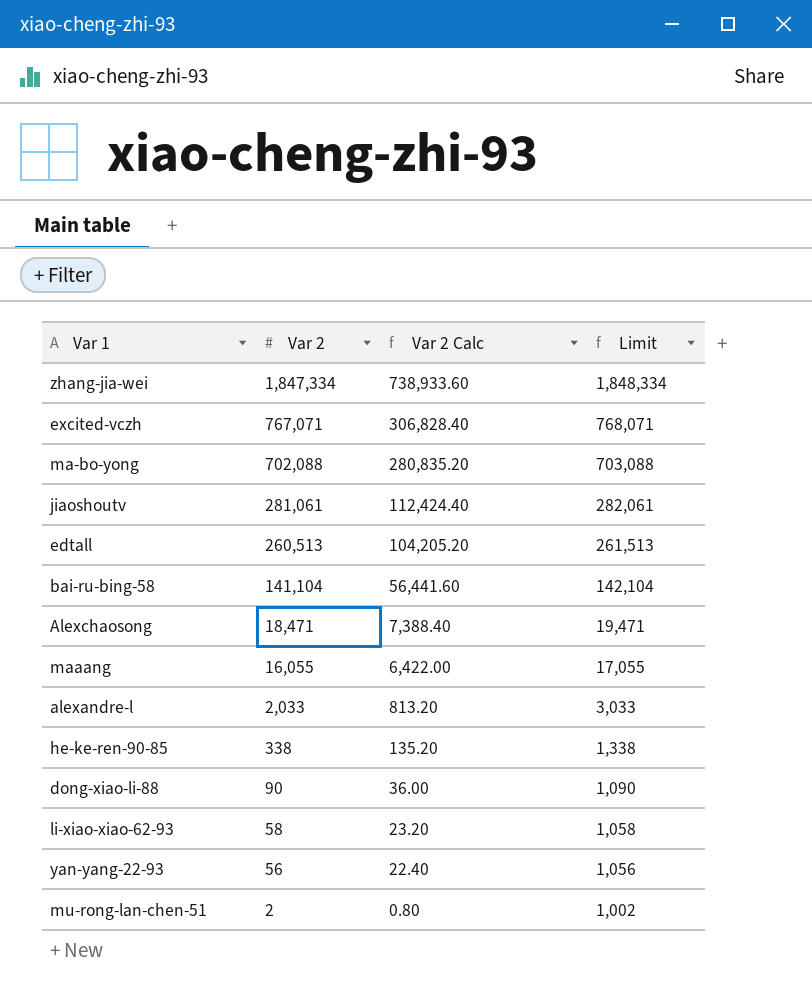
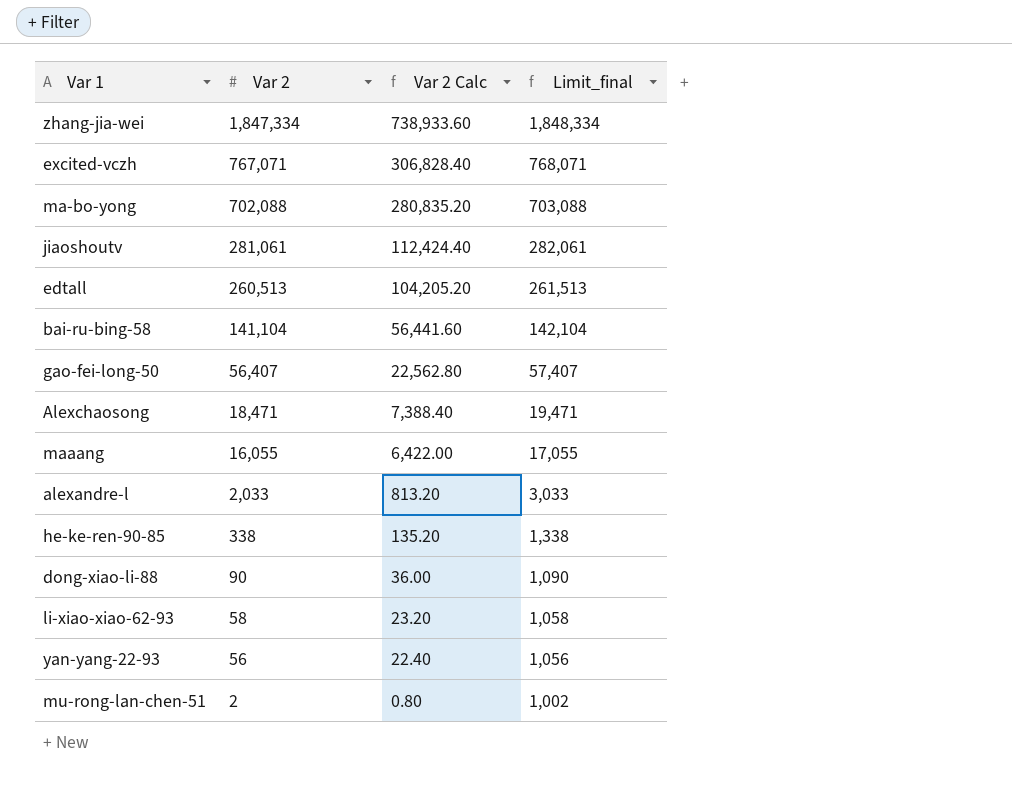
column name: Limit -> Limit_final
row gao-fei-long-50: none -> 56,407 | 22,562.80 | 57,407

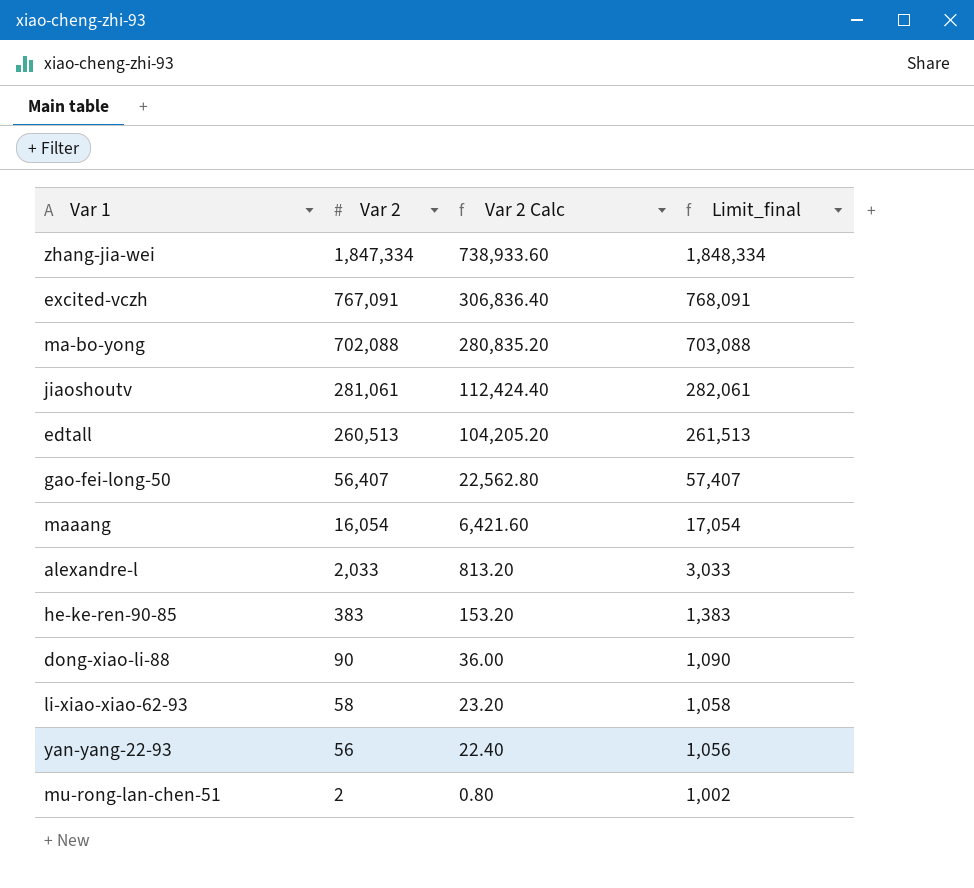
row bai-ru-bing-58: 141,104 | 56,441.60 | 142,104 -> none
row Alexchaosong: 18,471 | 7,388.40 | 19,471 -> none
excited-vczh | Var 2: 767,071 -> 767,091
excited-vczh | Var 2 Calc: 306,828.40 -> 306,836.40
excited-vczh | Limit_final: 768,071 -> 768,091
maaang | Var 2: 16,055 -> 16,054
maaang | Var 2 Calc: 6,422.00 -> 6,421.60
maaang | Limit_final: 17,055 -> 17,054
he-ke-ren-90-85 | Var 2: 338 -> 383
he-ke-ren-90-85 | Var 2 Calc: 135.20 -> 153.20
he-ke-ren-90-85 | Limit_final: 1,338 -> 1,383

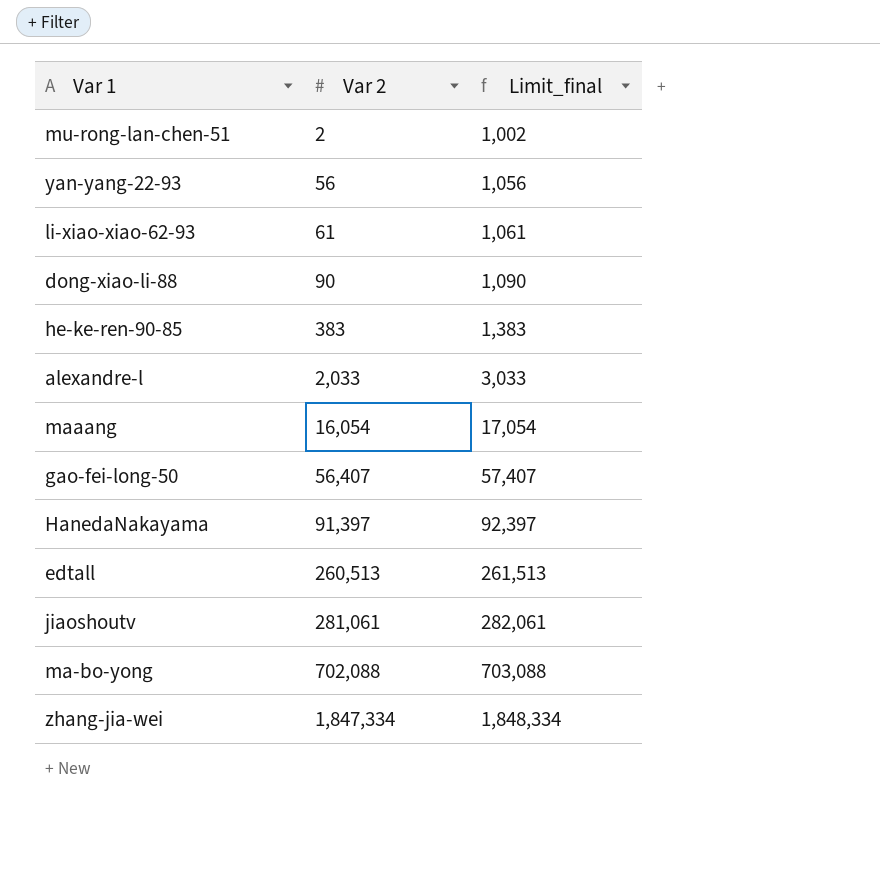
row order: Var 2 descending -> Var 2 ascending
column Var 2 Calc | formula: [Var 2] * 0.4 -> none
row excited-vczh: 767,091 | 306,836.40 | 768,091 -> none
li-xiao-xiao-62-93 | Var 2: 58 -> 61
li-xiao-xiao-62-93 | Limit_final: 1,058 -> 1,061
row HanedaNakayama: none -> 91,397 | 92,397

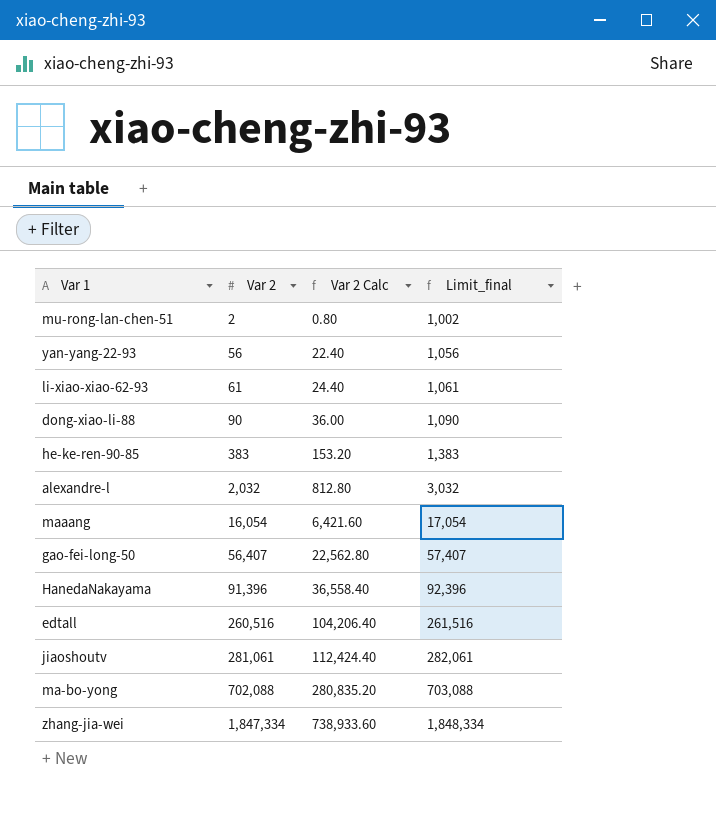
column Var 2 Calc | formula: none -> [Var 2] * 0.4
alexandre-l | Var 2: 2,033 -> 2,032
alexandre-l | Limit_final: 3,033 -> 3,032
HanedaNakayama | Var 2: 91,397 -> 91,396
HanedaNakayama | Limit_final: 92,397 -> 92,396
edtall | Var 2: 260,513 -> 260,516
edtall | Limit_final: 261,513 -> 261,516

